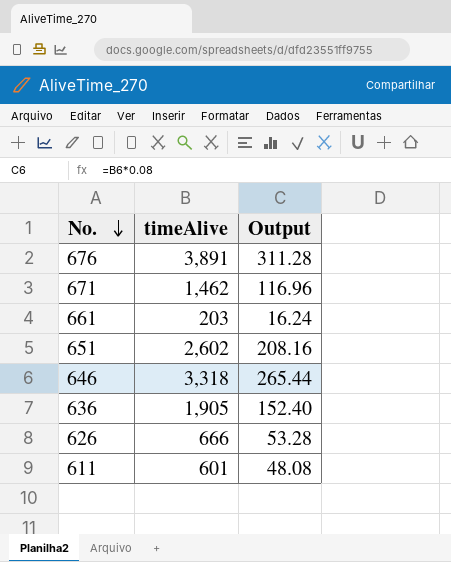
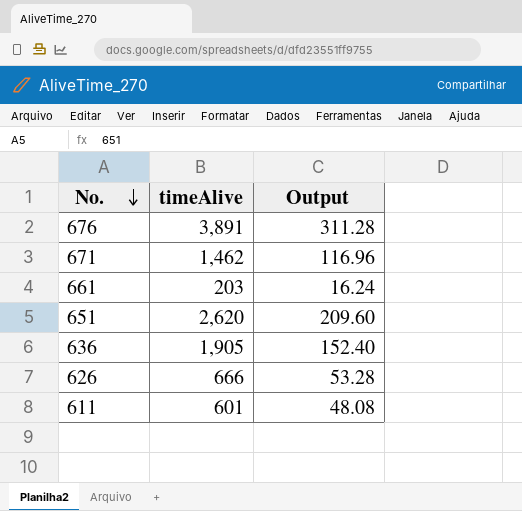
row 646: 3,318 | 265.44 -> none
651 | timeAlive: 2,602 -> 2,620
651 | Output: 208.16 -> 209.60

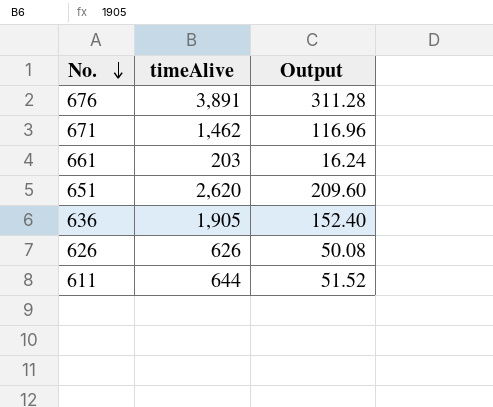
626 | timeAlive: 666 -> 626
626 | Output: 53.28 -> 50.08
611 | timeAlive: 601 -> 644
611 | Output: 48.08 -> 51.52

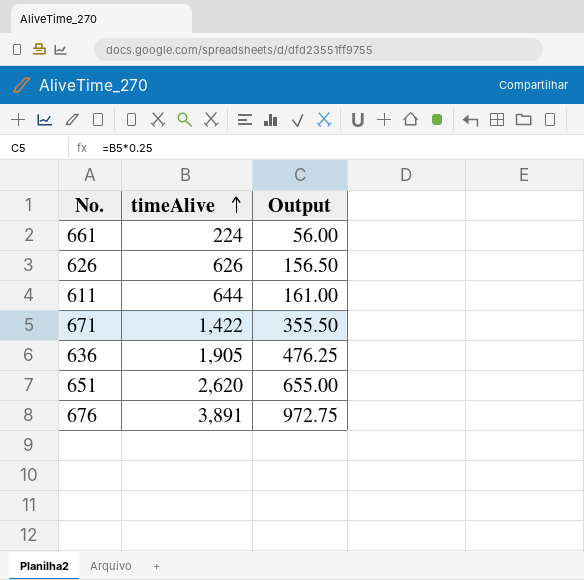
row order: No. descending -> timeAlive ascending
column Output | formula: [timeAlive] * 0.08 -> [timeAlive] * 0.25
661 | timeAlive: 203 -> 224
671 | timeAlive: 1,462 -> 1,422

